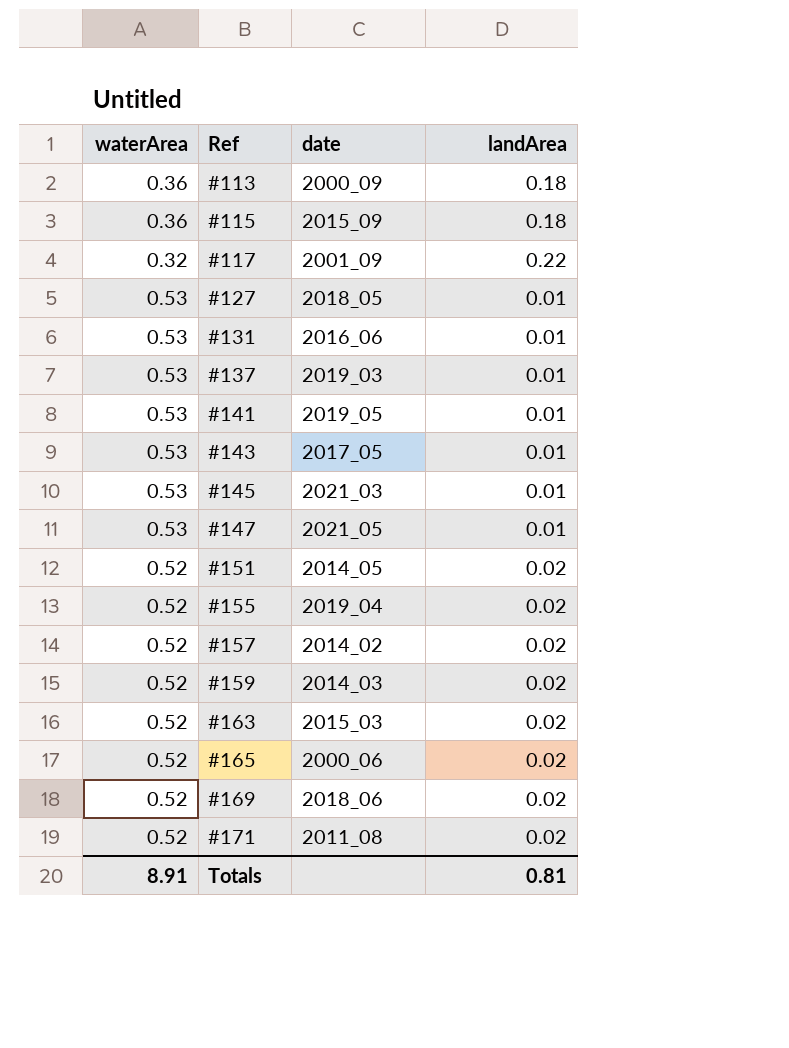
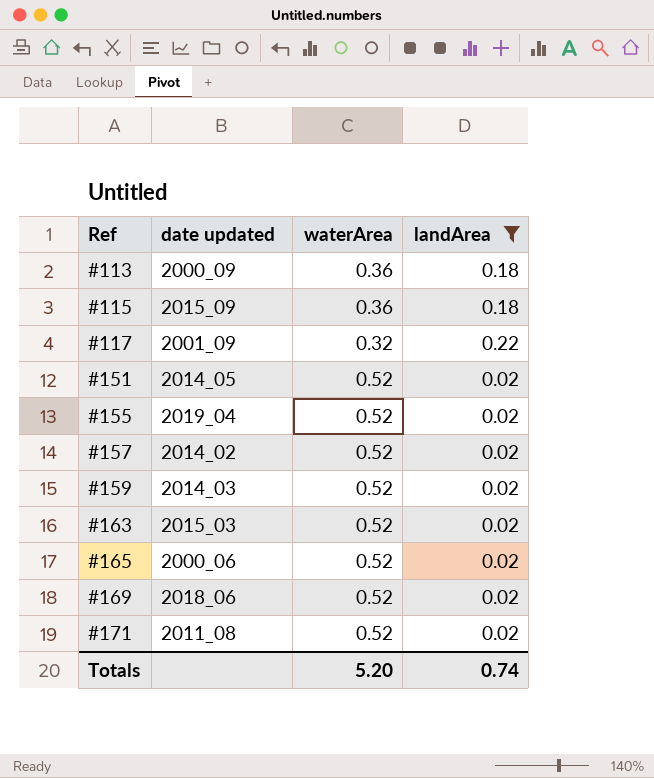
filter: none -> landArea != 0.01
column name: date -> date updated
column waterArea | position: 1 -> 3
Totals | waterArea: 8.91 -> 5.20
Totals | landArea: 0.81 -> 0.74

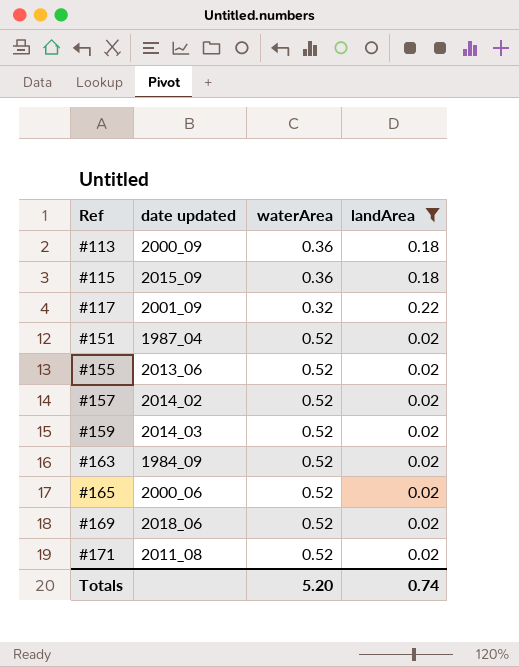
#151 | date updated: 2014_05 -> 1987_04
#155 | date updated: 2019_04 -> 2013_06
#163 | date updated: 2015_03 -> 1984_09

